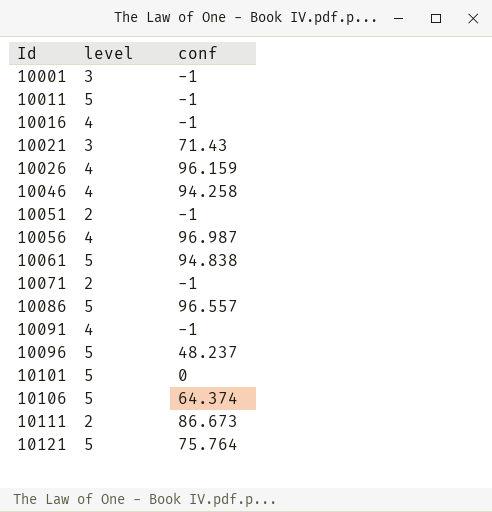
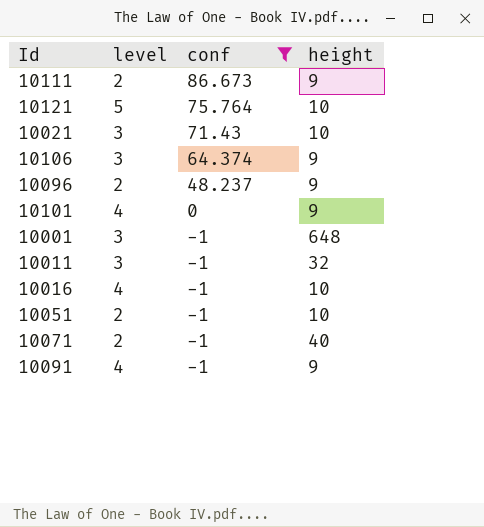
filter: none -> conf <= 86.673
row order: Id ascending -> conf descending
column height | position: none -> 4
10106 | level: 5 -> 3
10096 | level: 5 -> 2
10101 | level: 5 -> 4
10011 | level: 5 -> 3

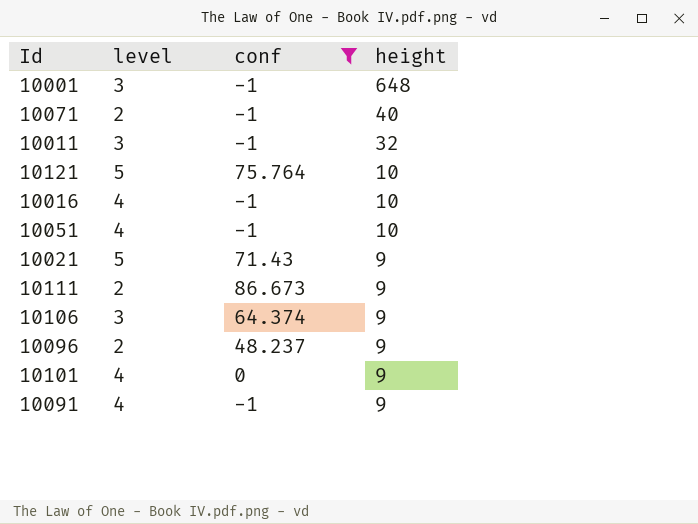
row order: conf descending -> height descending
10051 | level: 2 -> 4
10021 | level: 3 -> 5
10021 | height: 10 -> 9

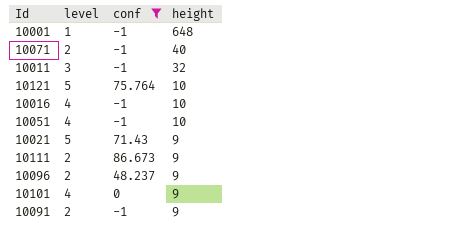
row 10106: 3 | 64.374 | 9 -> none
10001 | level: 3 -> 1
10091 | level: 4 -> 2

